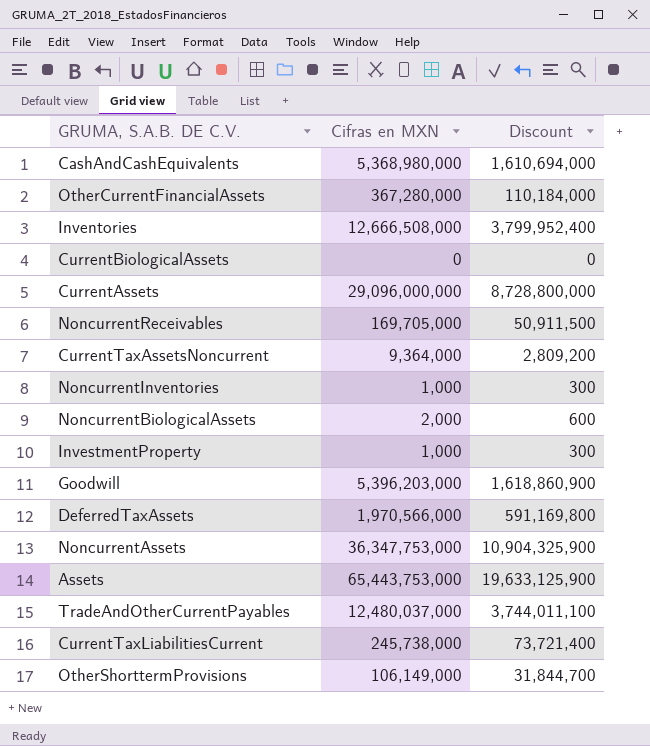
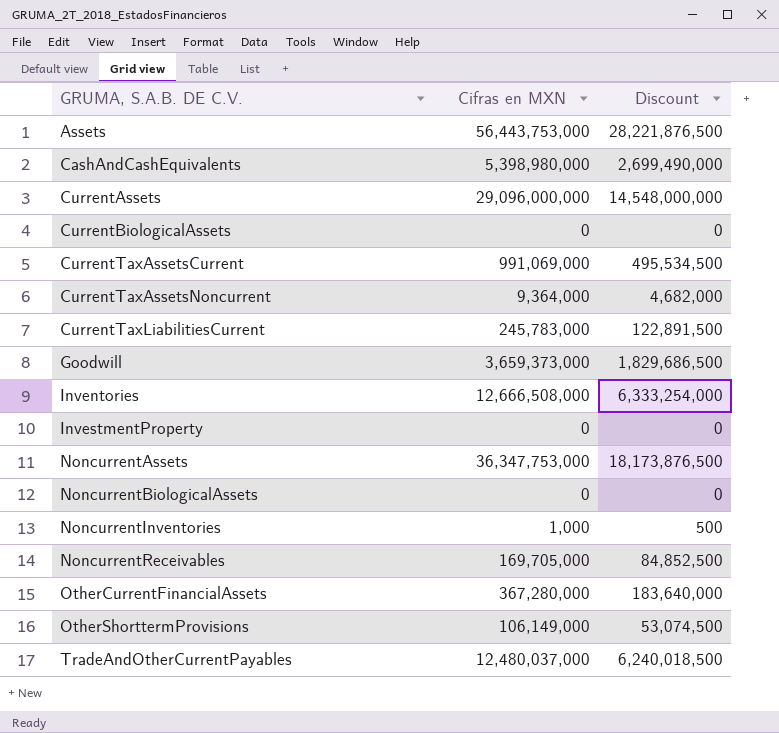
row order: none -> GRUMA, S.A.B. DE C.V. ascending
column Discount | formula: [Cifras en MXN] * 0.3 -> [Cifras en MXN] * 0.5
row DeferredTaxAssets: 1,970,566,000 | 591,169,800 -> none
Assets | Cifras en MXN: 65,443,753,000 -> 56,443,753,000
CashAndCashEquivalents | Cifras en MXN: 5,368,980,000 -> 5,398,980,000
row CurrentTaxAssetsCurrent: none -> 991,069,000 | 495,534,500
CurrentTaxLiabilitiesCurrent | Cifras en MXN: 245,738,000 -> 245,783,000
Goodwill | Cifras en MXN: 5,396,203,000 -> 3,659,373,000
InvestmentProperty | Cifras en MXN: 1,000 -> 0
NoncurrentBiologicalAssets | Cifras en MXN: 2,000 -> 0

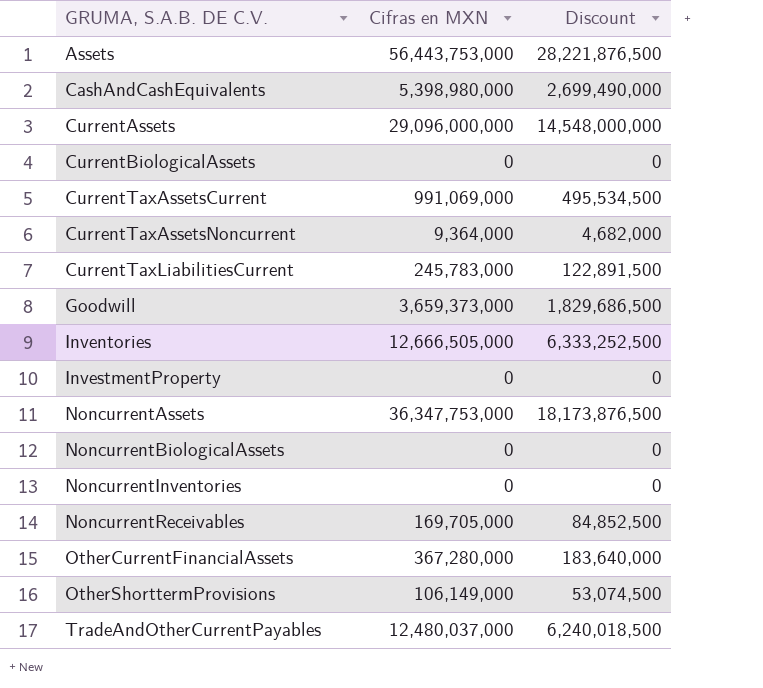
Inventories | Cifras en MXN: 12,666,508,000 -> 12,666,505,000
Inventories | Discount: 6,333,254,000 -> 6,333,252,500
NoncurrentInventories | Cifras en MXN: 1,000 -> 0
NoncurrentInventories | Discount: 500 -> 0

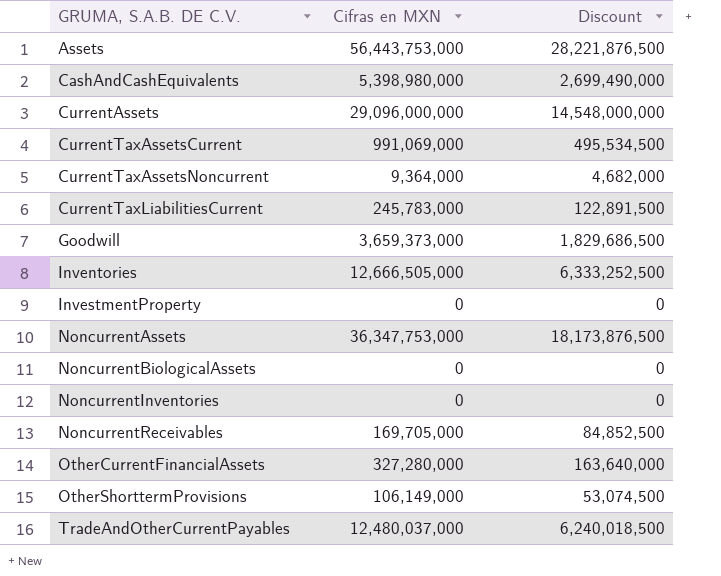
row CurrentBiologicalAssets: 0 | 0 -> none
OtherCurrentFinancialAssets | Cifras en MXN: 367,280,000 -> 327,280,000
OtherCurrentFinancialAssets | Discount: 183,640,000 -> 163,640,000

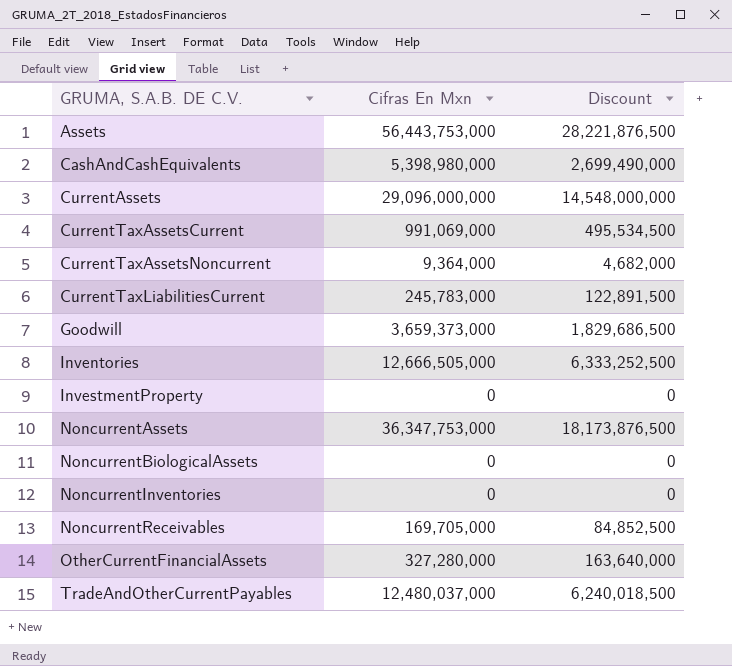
column name: Cifras en MXN -> Cifras En Mxn
row OtherShorttermProvisions: 106,149,000 | 53,074,500 -> none

